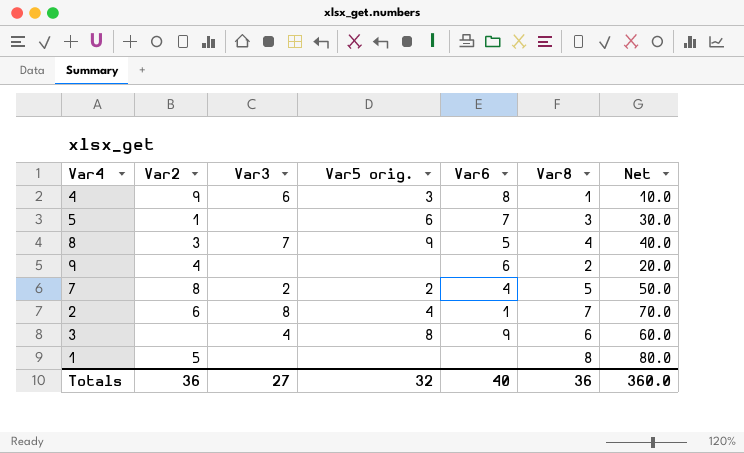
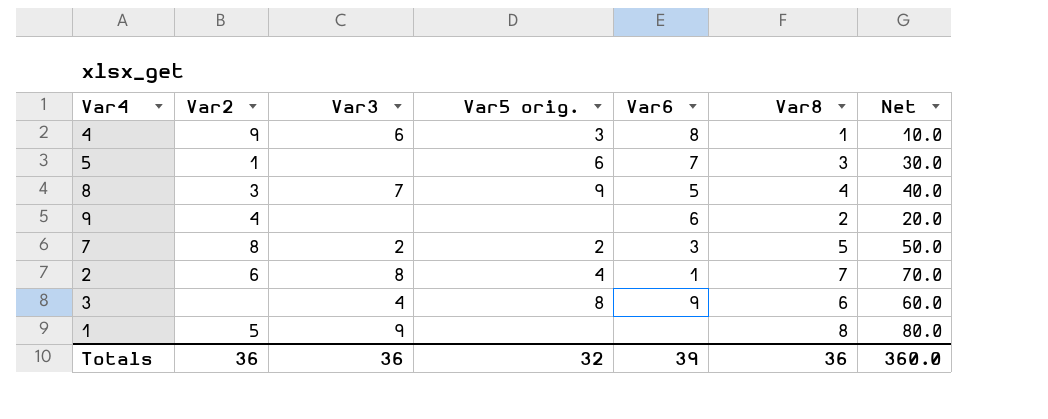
7 | Var6: 4 -> 3
1 | Var3: none -> 9
Totals | Var3: 27 -> 36
Totals | Var6: 40 -> 39

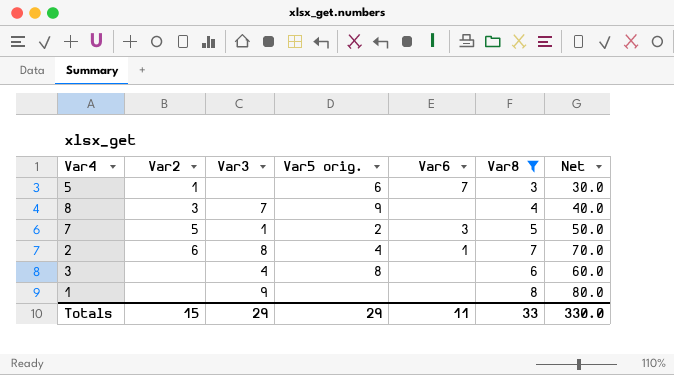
filter: none -> Var8 >= 3
8 | Var6: 5 -> none
7 | Var2: 8 -> 5
7 | Var3: 2 -> 1
3 | Var6: 9 -> none
1 | Var2: 5 -> none
Totals | Var2: 36 -> 15
Totals | Var3: 36 -> 29
Totals | Var5 orig.: 32 -> 29
Totals | Var6: 39 -> 11
Totals | Var8: 36 -> 33
Totals | Net: 360.0 -> 330.0

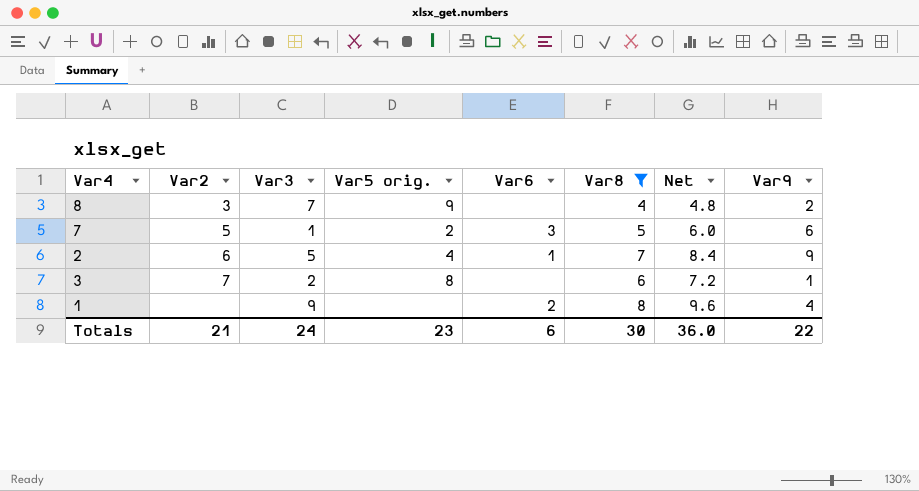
column Net | formula: [Var8] * 10 -> [Var8] * 1.2
column Var9 | position: none -> 8
row 5: 1 | none | 6 | 7 | 3 | 30.0 -> none
2 | Var3: 8 -> 5
3 | Var2: none -> 7
3 | Var3: 4 -> 2
1 | Var6: none -> 2
Totals | Var2: 15 -> 21
Totals | Var3: 29 -> 24
Totals | Var5 orig.: 29 -> 23
Totals | Var6: 11 -> 6
Totals | Var8: 33 -> 30
Totals | Net: 330.0 -> 36.0

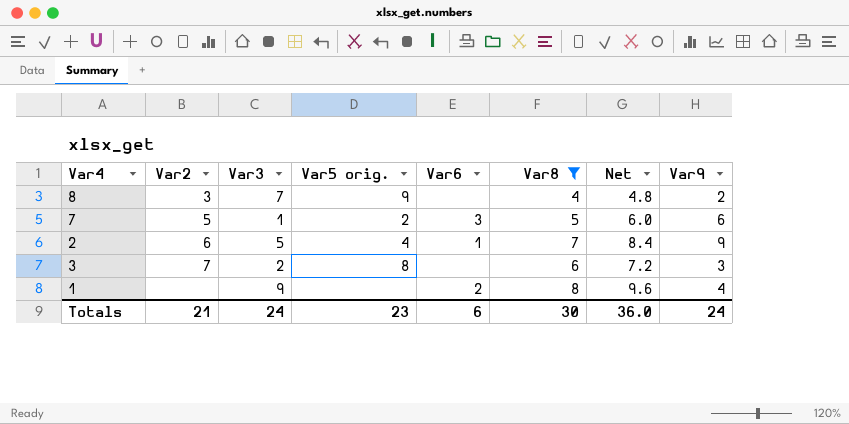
3 | Var9: 1 -> 3
Totals | Var9: 22 -> 24

